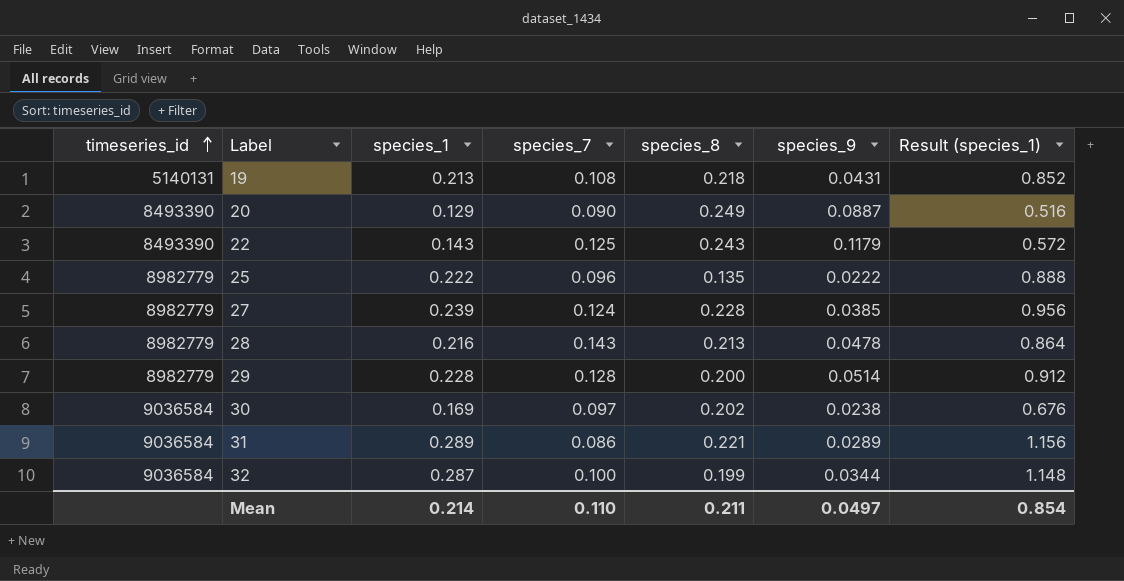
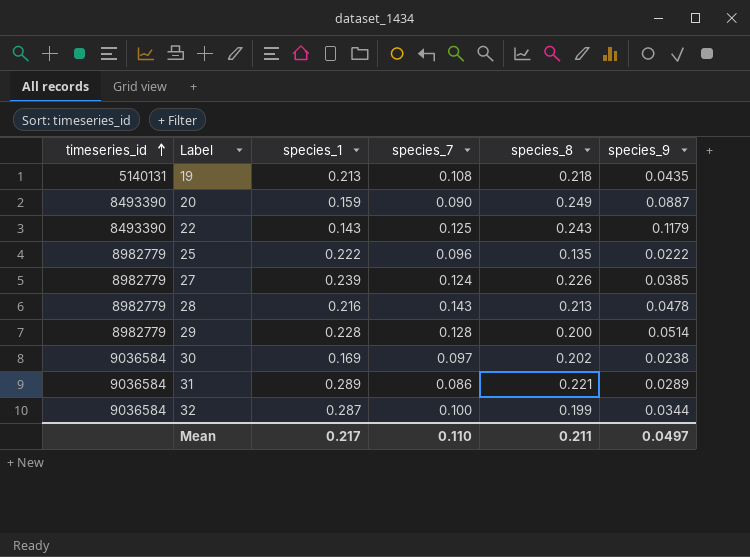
column Result (species_1) | formula: [species_1] * 4 -> none
19 | species_9: 0.0431 -> 0.0435
20 | species_1: 0.129 -> 0.159
27 | species_8: 0.228 -> 0.226
Mean | species_1: 0.214 -> 0.217

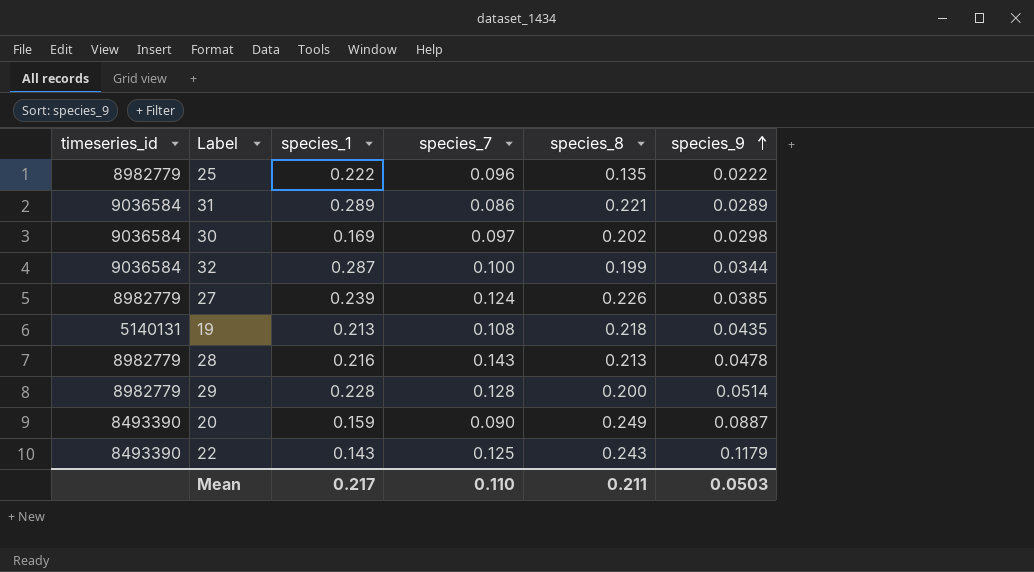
row order: timeseries_id ascending -> species_9 ascending
30 | species_9: 0.0238 -> 0.0298
Mean | species_9: 0.0497 -> 0.0503

